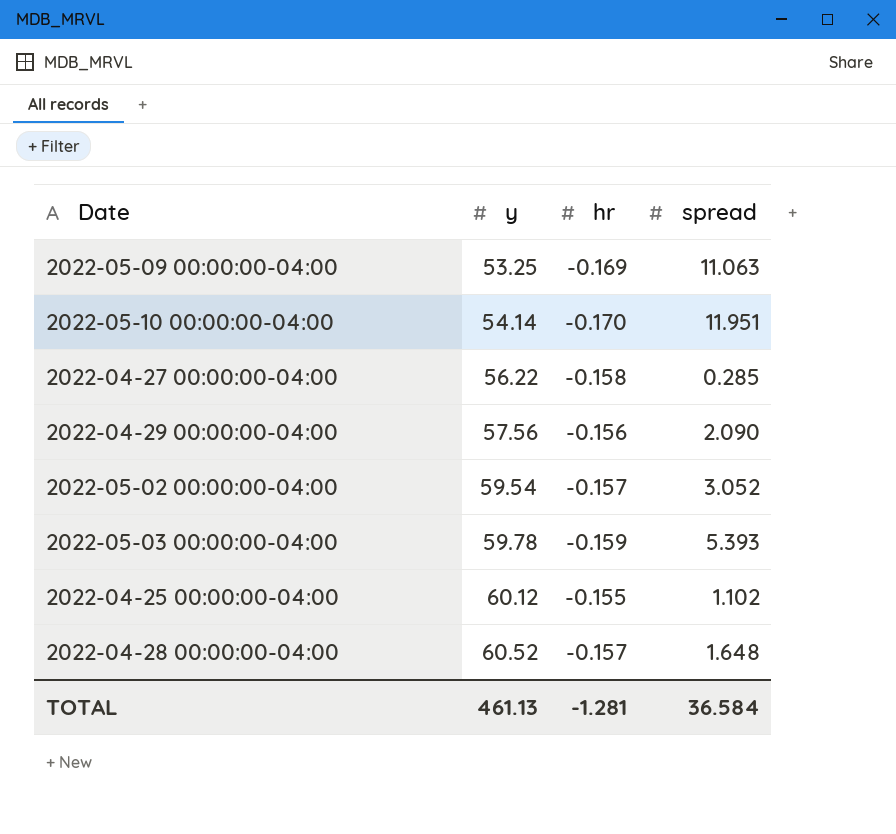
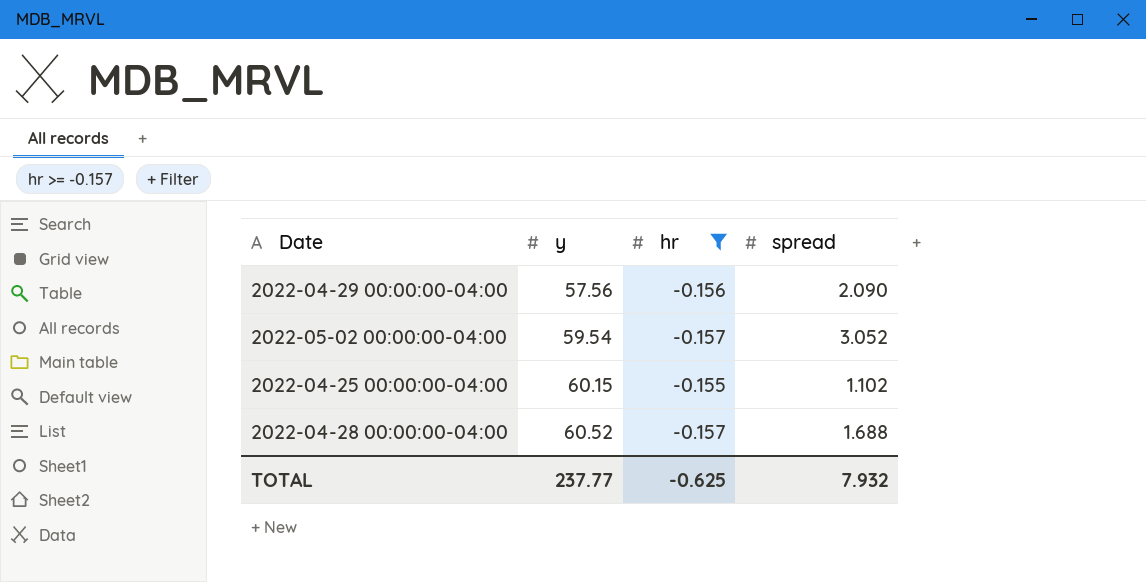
filter: none -> hr >= -0.157
2022-04-25 00:00:00-04:00 | y: 60.12 -> 60.15
2022-04-28 00:00:00-04:00 | spread: 1.648 -> 1.688
TOTAL | y: 461.13 -> 237.77
TOTAL | hr: -1.281 -> -0.625
TOTAL | spread: 36.584 -> 7.932

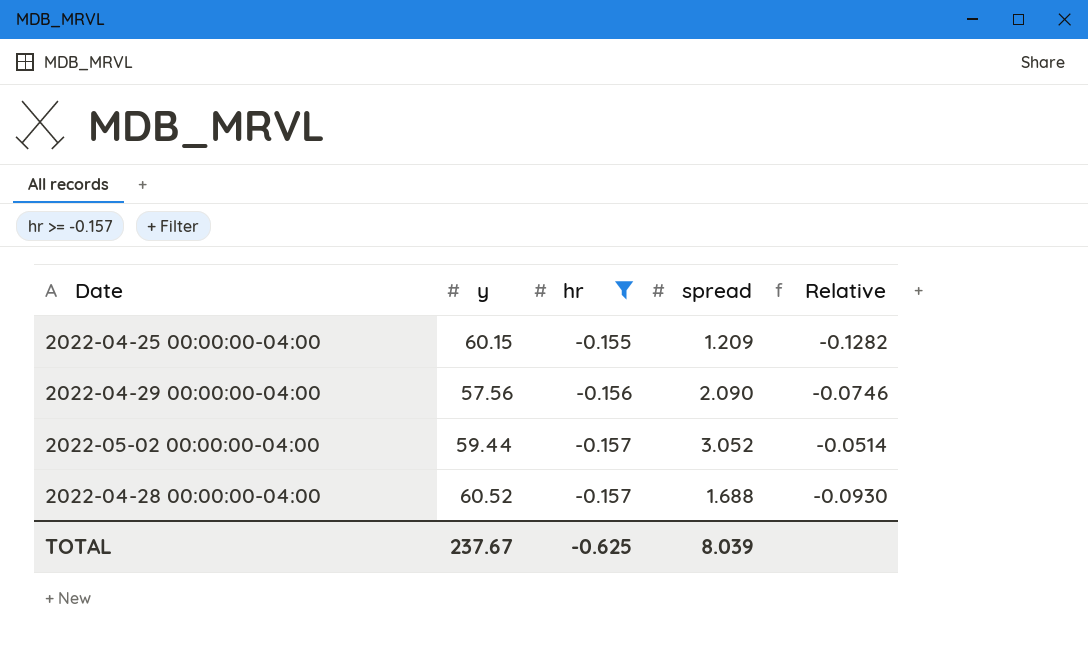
row order: y ascending -> hr descending
column Relative | formula: none -> [hr] / [spread]
2022-04-25 00:00:00-04:00 | spread: 1.102 -> 1.209
2022-05-02 00:00:00-04:00 | y: 59.54 -> 59.44
TOTAL | y: 237.77 -> 237.67
TOTAL | spread: 7.932 -> 8.039

